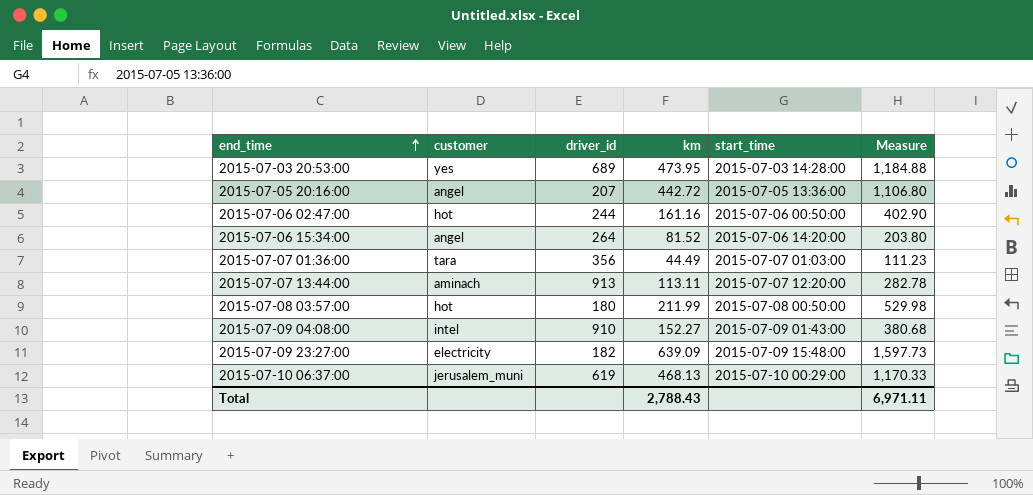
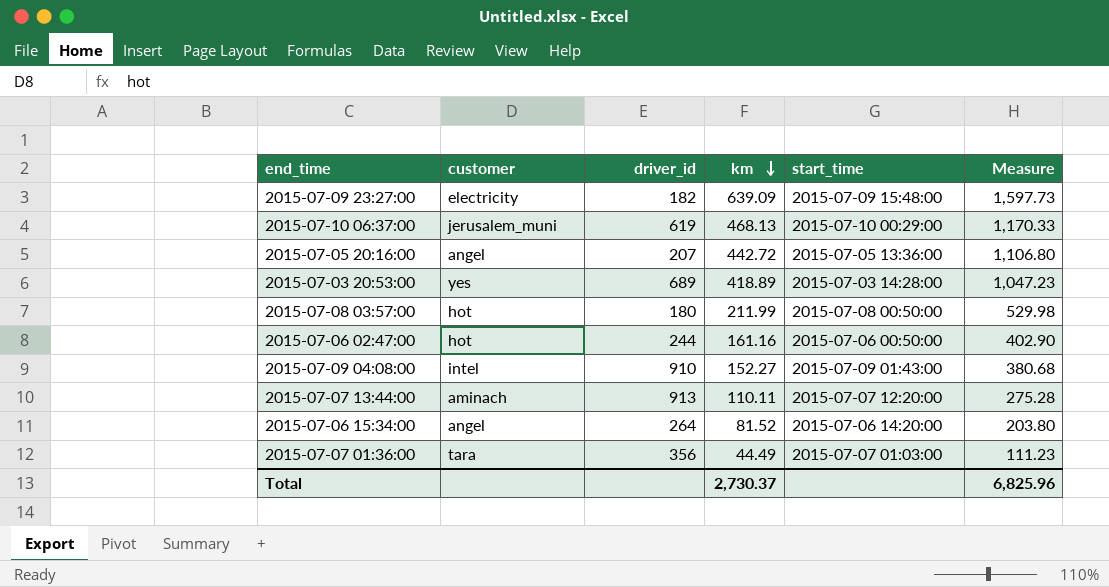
row order: end_time ascending -> km descending
2015-07-03 20:53:00 | km: 473.95 -> 418.89
2015-07-03 20:53:00 | Measure: 1,184.88 -> 1,047.23
2015-07-07 13:44:00 | km: 113.11 -> 110.11
2015-07-07 13:44:00 | Measure: 282.78 -> 275.28
Total | km: 2,788.43 -> 2,730.37
Total | Measure: 6,971.11 -> 6,825.96

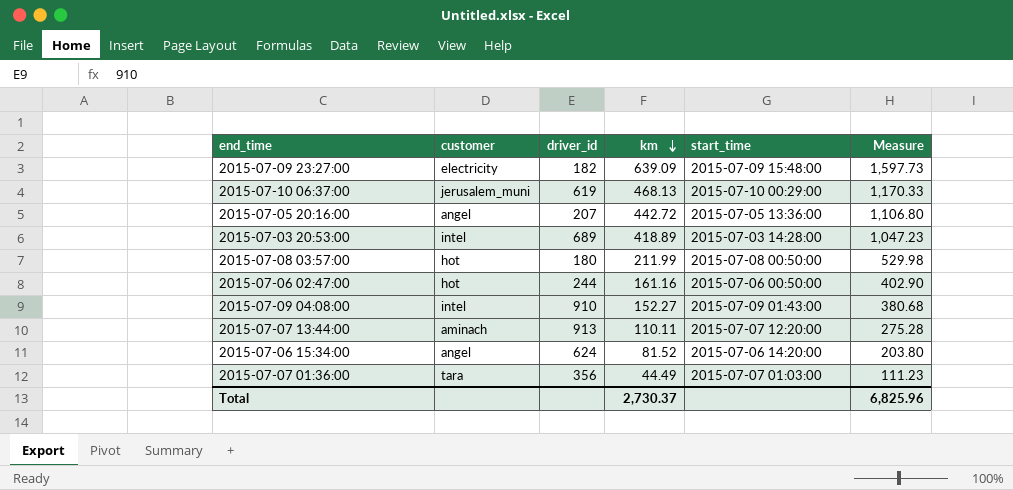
2015-07-03 20:53:00 | customer: yes -> intel
2015-07-06 15:34:00 | driver_id: 264 -> 624

